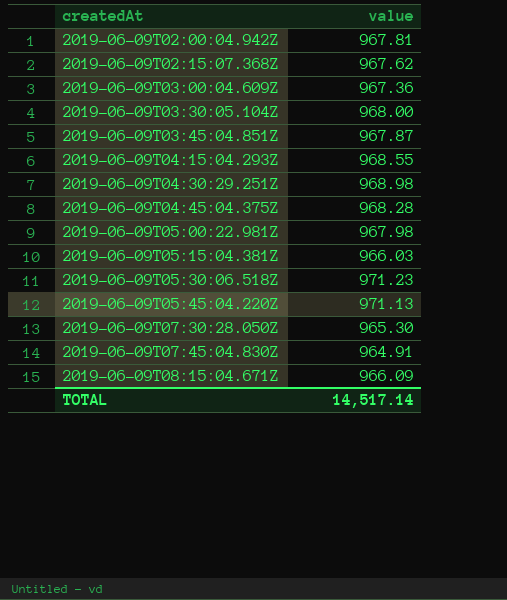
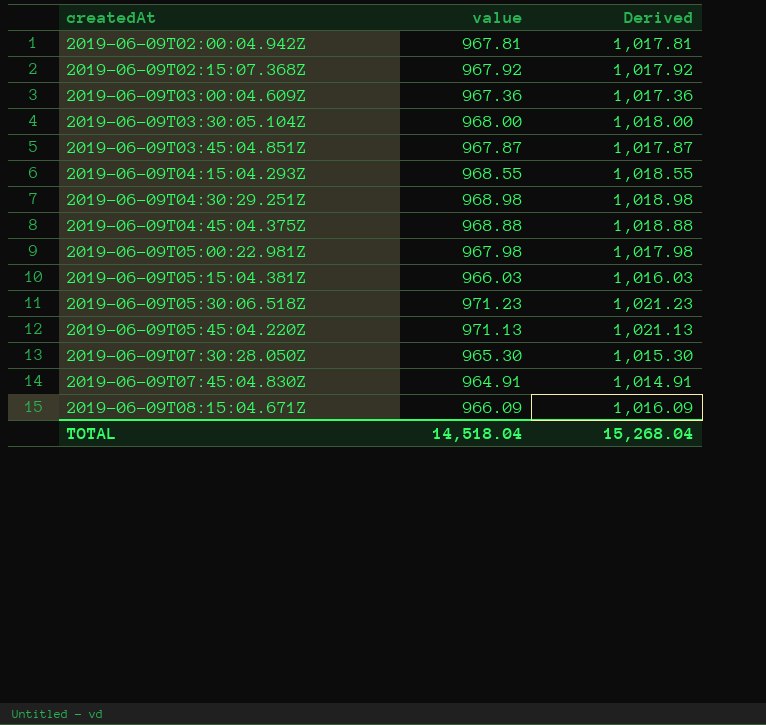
column Derived | formula: none -> [value] + 50
2019-06-09T02:15:07.368Z | value: 967.62 -> 967.92
2019-06-09T04:45:04.375Z | value: 968.28 -> 968.88
TOTAL | value: 14,517.14 -> 14,518.04

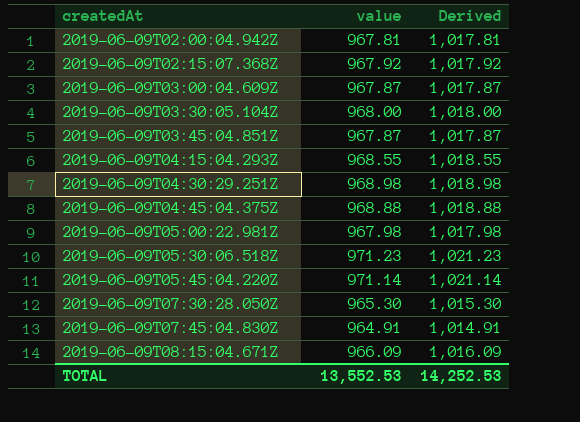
row 2019-06-09T05:15:04.381Z: 966.03 | 1,016.03 -> none
2019-06-09T03:00:04.609Z | value: 967.36 -> 967.87
2019-06-09T03:00:04.609Z | Derived: 1,017.36 -> 1,017.87
2019-06-09T05:45:04.220Z | value: 971.13 -> 971.14
2019-06-09T05:45:04.220Z | Derived: 1,021.13 -> 1,021.14
TOTAL | value: 14,518.04 -> 13,552.53
TOTAL | Derived: 15,268.04 -> 14,252.53

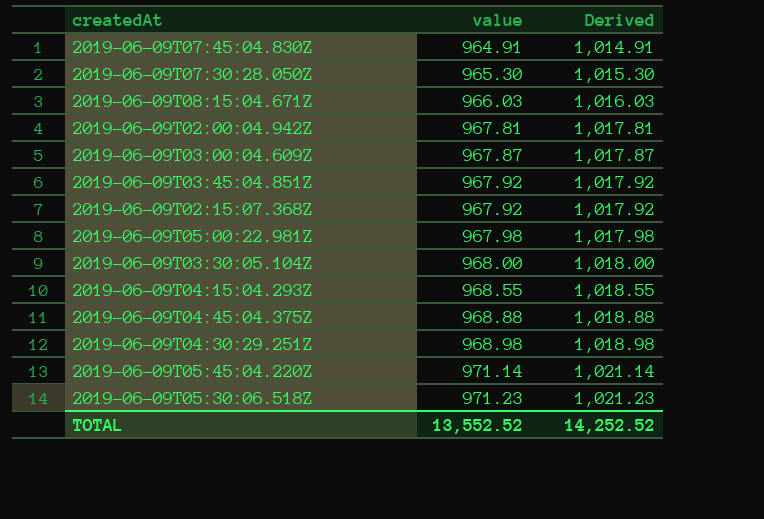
row order: createdAt ascending -> value ascending
2019-06-09T08:15:04.671Z | value: 966.09 -> 966.03
2019-06-09T08:15:04.671Z | Derived: 1,016.09 -> 1,016.03
2019-06-09T03:45:04.851Z | value: 967.87 -> 967.92
2019-06-09T03:45:04.851Z | Derived: 1,017.87 -> 1,017.92
TOTAL | value: 13,552.53 -> 13,552.52
TOTAL | Derived: 14,252.53 -> 14,252.52

